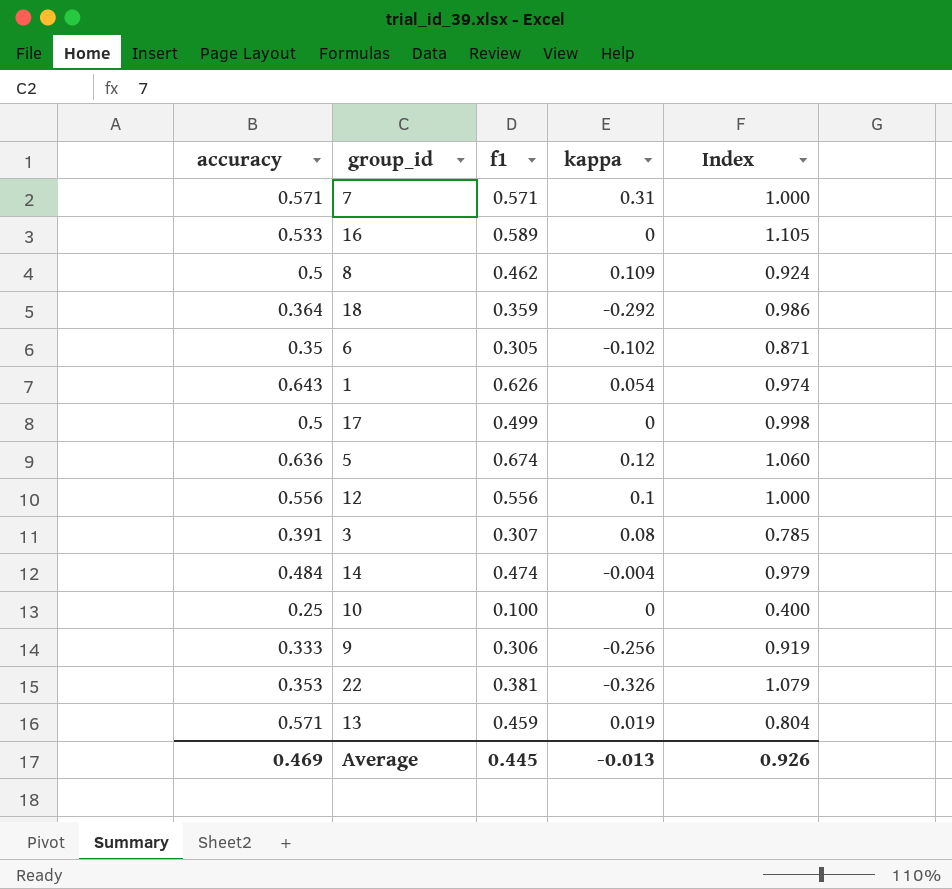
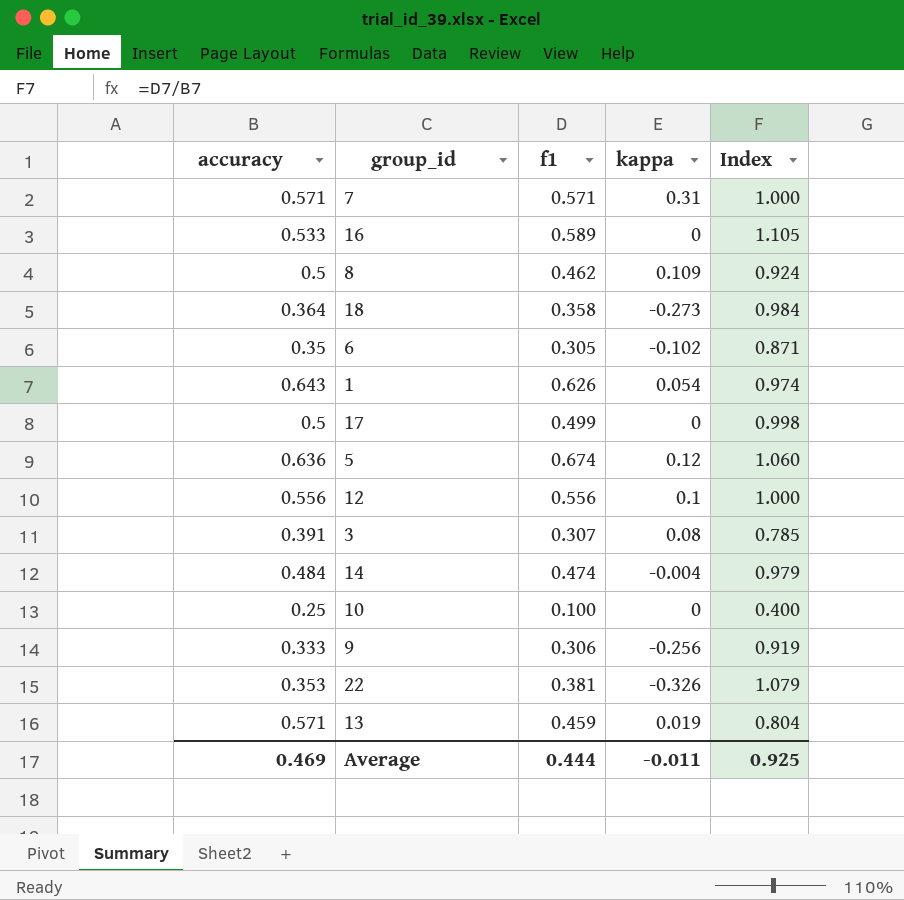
18 | f1: 0.359 -> 0.358
18 | kappa: -0.292 -> -0.273
18 | Index: 0.986 -> 0.984
Average | f1: 0.445 -> 0.444
Average | kappa: -0.013 -> -0.011
Average | Index: 0.926 -> 0.925

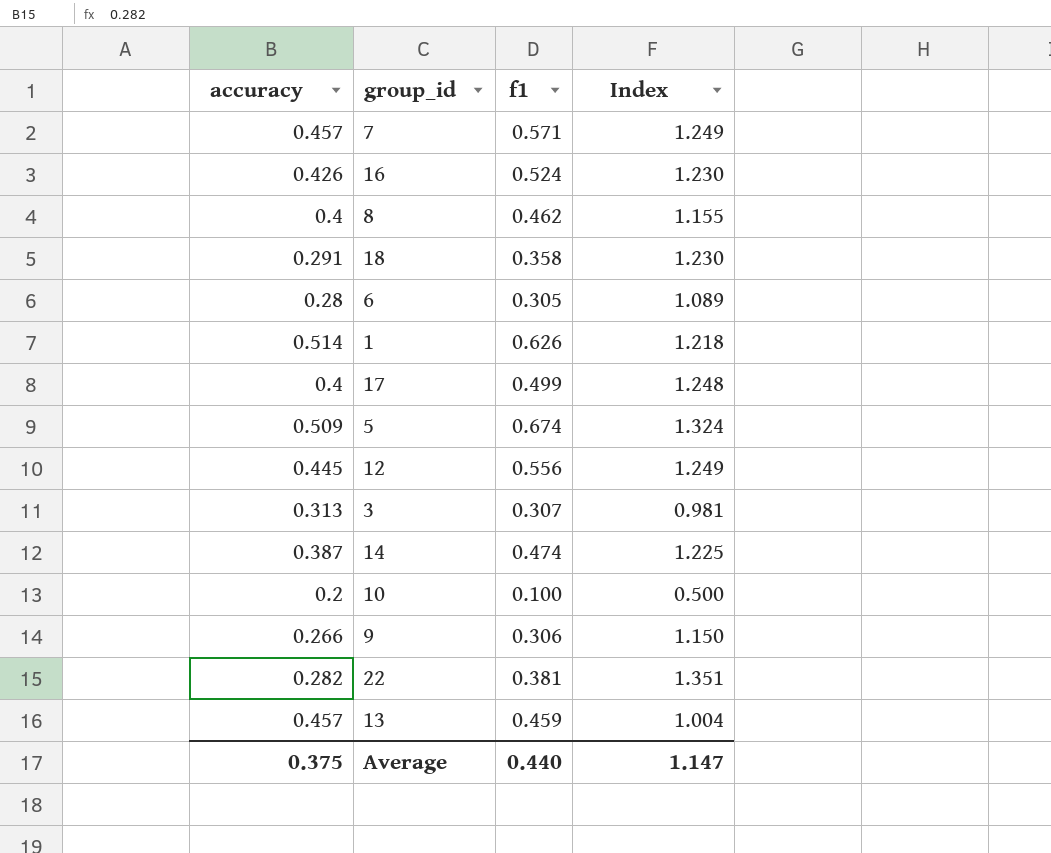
column kappa | position: 4 -> none
7 | accuracy: 0.571 -> 0.457
7 | Index: 1.000 -> 1.249
16 | accuracy: 0.533 -> 0.426
16 | f1: 0.589 -> 0.524
16 | Index: 1.105 -> 1.230
8 | accuracy: 0.5 -> 0.4
8 | Index: 0.924 -> 1.155
18 | accuracy: 0.364 -> 0.291
18 | Index: 0.984 -> 1.230
6 | accuracy: 0.35 -> 0.28
6 | Index: 0.871 -> 1.089
1 | accuracy: 0.643 -> 0.514
1 | Index: 0.974 -> 1.218
17 | accuracy: 0.5 -> 0.4
17 | Index: 0.998 -> 1.248
5 | accuracy: 0.636 -> 0.509
5 | Index: 1.060 -> 1.324
12 | accuracy: 0.556 -> 0.445
12 | Index: 1.000 -> 1.249
3 | accuracy: 0.391 -> 0.313
3 | Index: 0.785 -> 0.981
14 | accuracy: 0.484 -> 0.387
14 | Index: 0.979 -> 1.225
10 | accuracy: 0.25 -> 0.2
10 | Index: 0.400 -> 0.500
9 | accuracy: 0.333 -> 0.266
9 | Index: 0.919 -> 1.150
22 | accuracy: 0.353 -> 0.282
22 | Index: 1.079 -> 1.351
13 | accuracy: 0.571 -> 0.457
13 | Index: 0.804 -> 1.004
Average | accuracy: 0.469 -> 0.375
Average | f1: 0.444 -> 0.440
Average | Index: 0.925 -> 1.147

